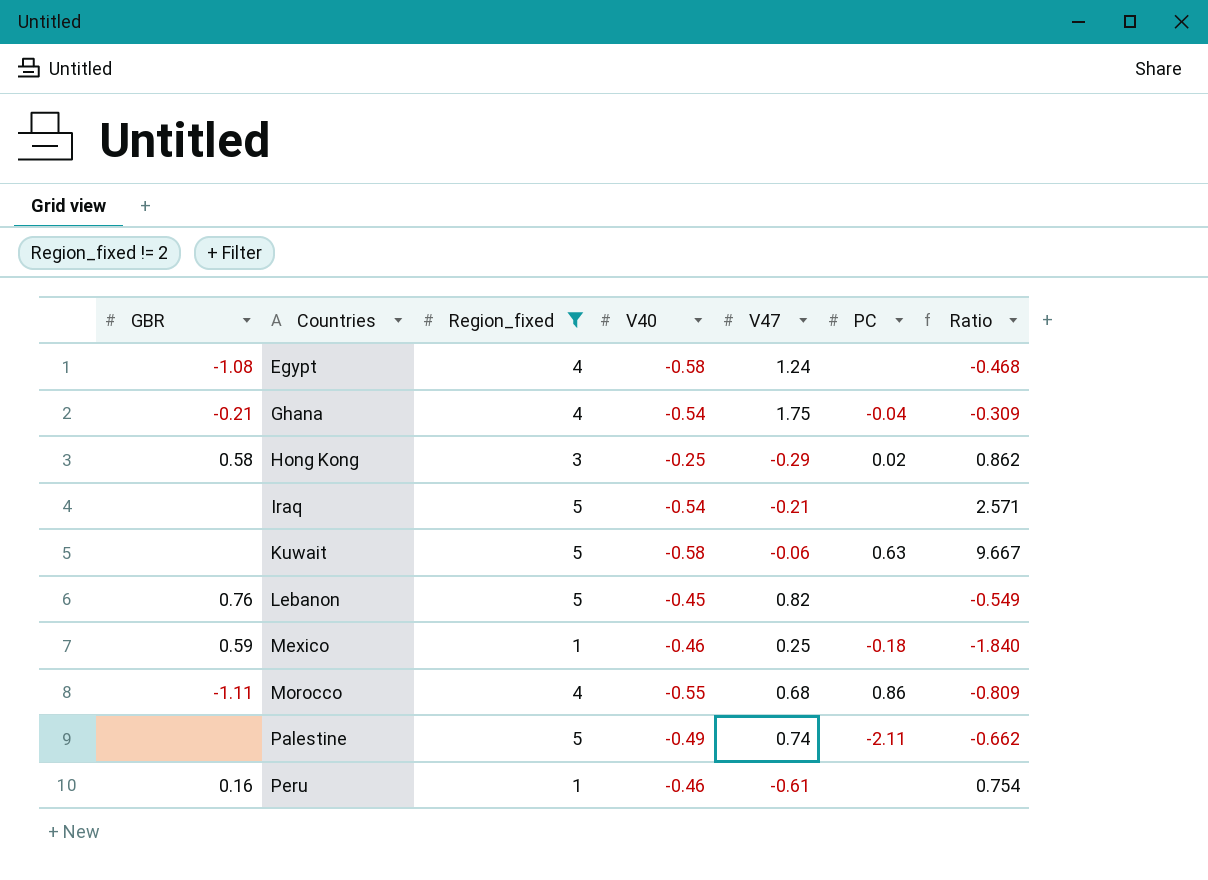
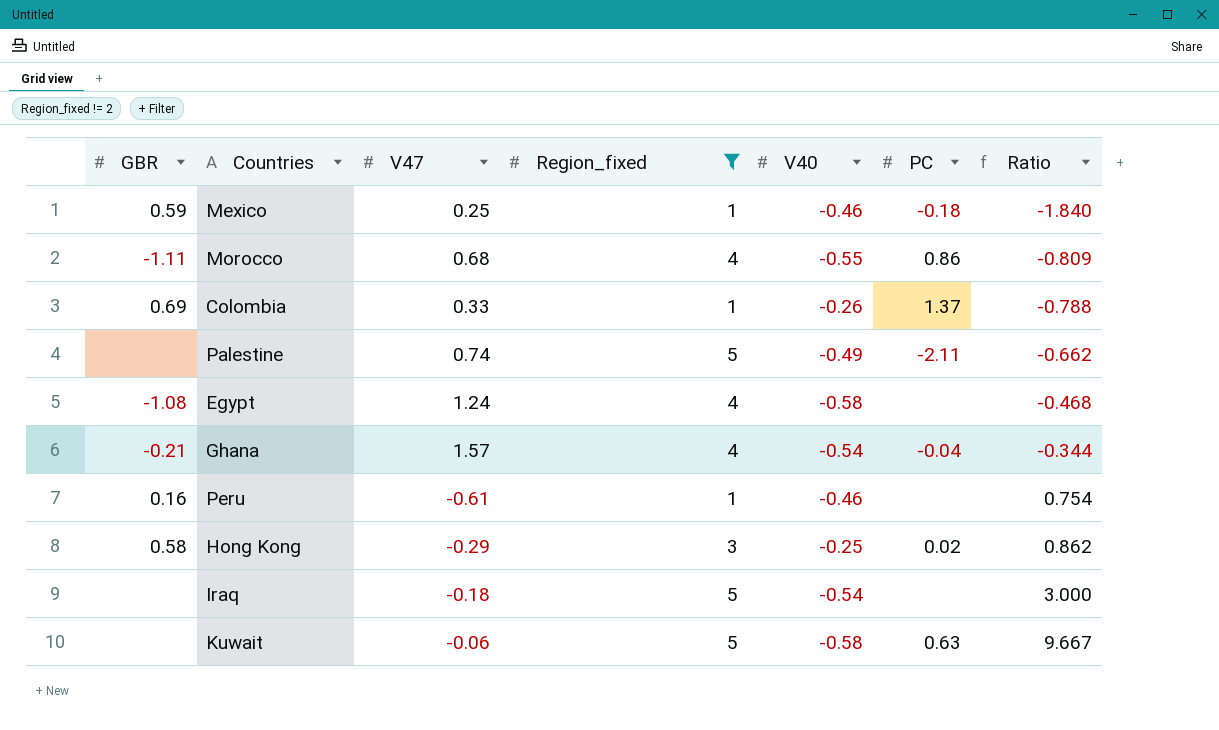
row order: Countries ascending -> Ratio ascending
column V47 | position: 5 -> 3
row Lebanon: 0.76 | 5 | -0.45 | 0.82 | none | -0.549 -> none
row Colombia: none -> 0.69 | 0.33 | 1 | -0.26 | 1.37 | -0.788
Ghana | V47: 1.75 -> 1.57
Ghana | Ratio: -0.309 -> -0.344
Iraq | V47: -0.21 -> -0.18
Iraq | Ratio: 2.571 -> 3.000

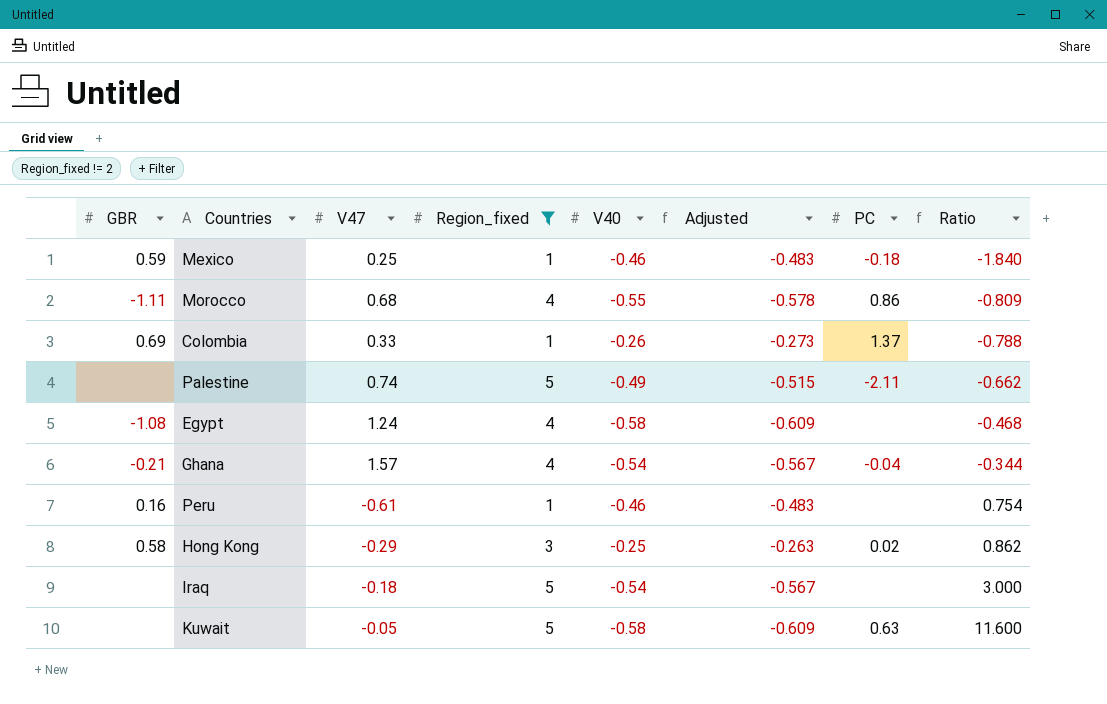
column Adjusted | formula: none -> [V40] * 1.05
Kuwait | V47: -0.06 -> -0.05
Kuwait | Ratio: 9.667 -> 11.600

